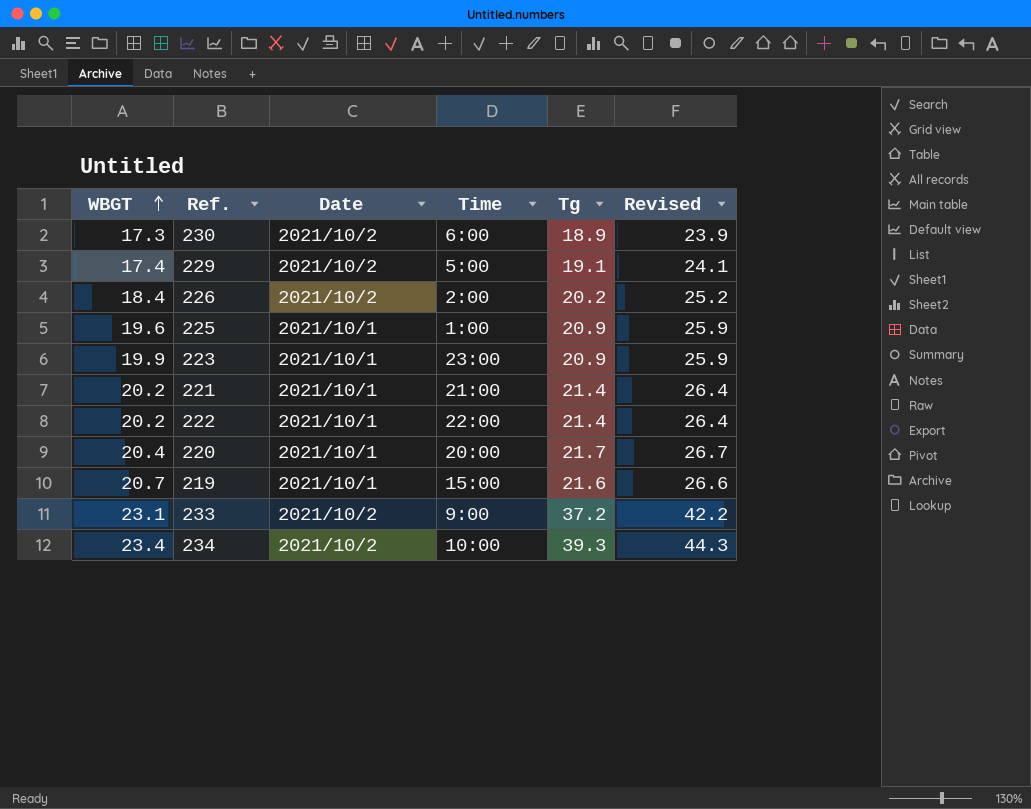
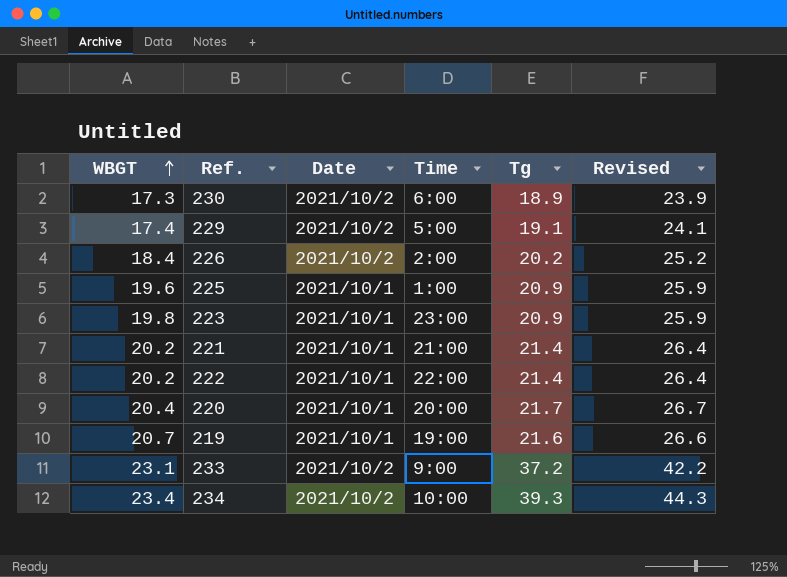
223 | WBGT: 19.9 -> 19.8
219 | Time: 15:00 -> 19:00

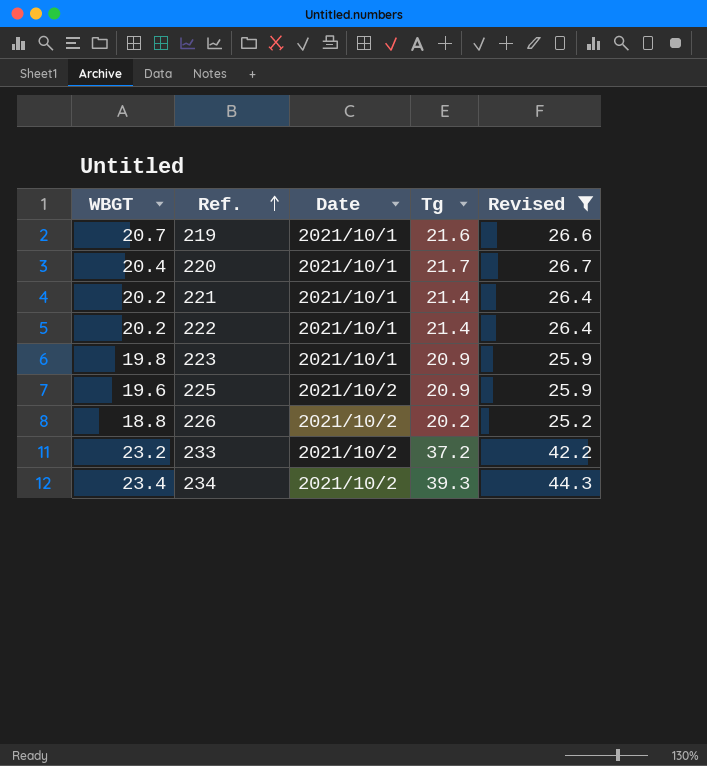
filter: none -> Revised >= 25.2
row order: WBGT ascending -> Ref. ascending
column Time | position: 4 -> none
225 | Date: 2021/10/1 -> 2021/10/2
226 | WBGT: 18.4 -> 18.8
233 | WBGT: 23.1 -> 23.2

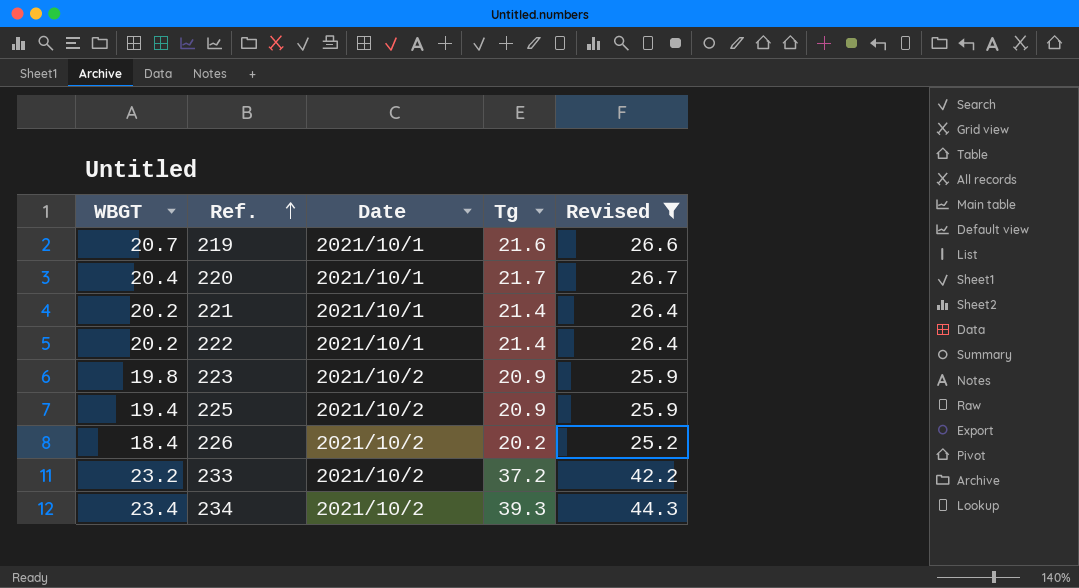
223 | Date: 2021/10/1 -> 2021/10/2
225 | WBGT: 19.6 -> 19.4
226 | WBGT: 18.8 -> 18.4

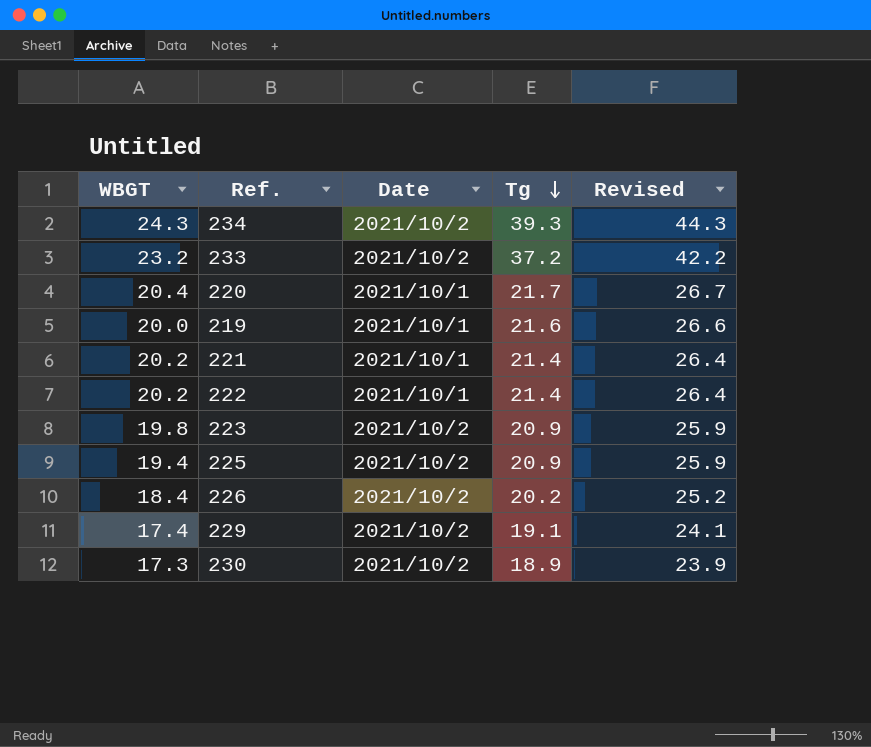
filter: Revised >= 25.2 -> none
row order: Ref. ascending -> Tg descending
234 | WBGT: 23.4 -> 24.3
219 | WBGT: 20.7 -> 20.0

